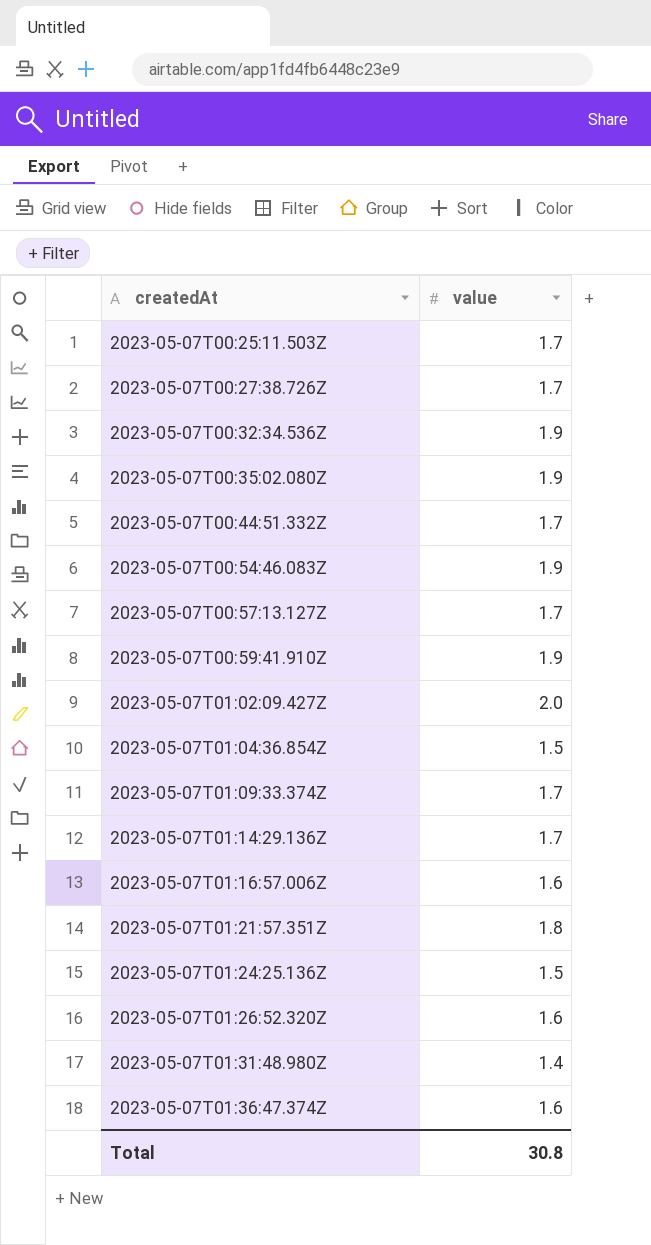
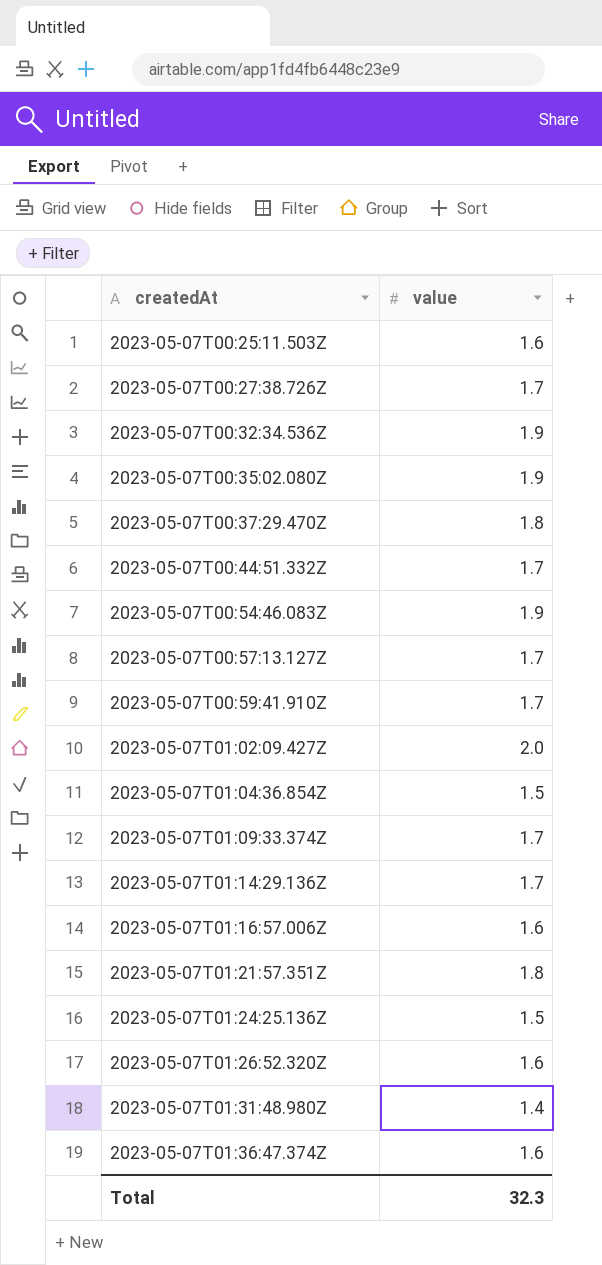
2023-05-07T00:25:11.503Z | value: 1.7 -> 1.6
row 2023-05-07T00:37:29.470Z: none -> 1.8
2023-05-07T00:59:41.910Z | value: 1.9 -> 1.7
Total | value: 30.8 -> 32.3

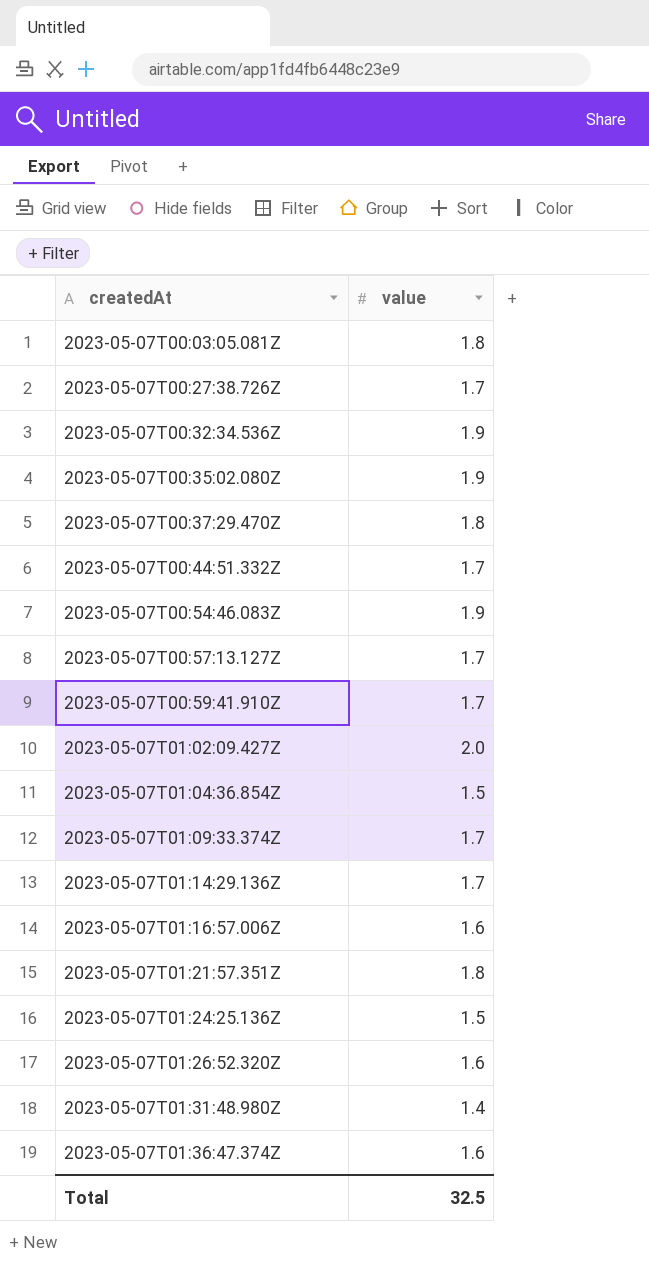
row 2023-05-07T00:25:11.503Z: 1.6 -> none
row 2023-05-07T00:03:05.081Z: none -> 1.8
Total | value: 32.3 -> 32.5

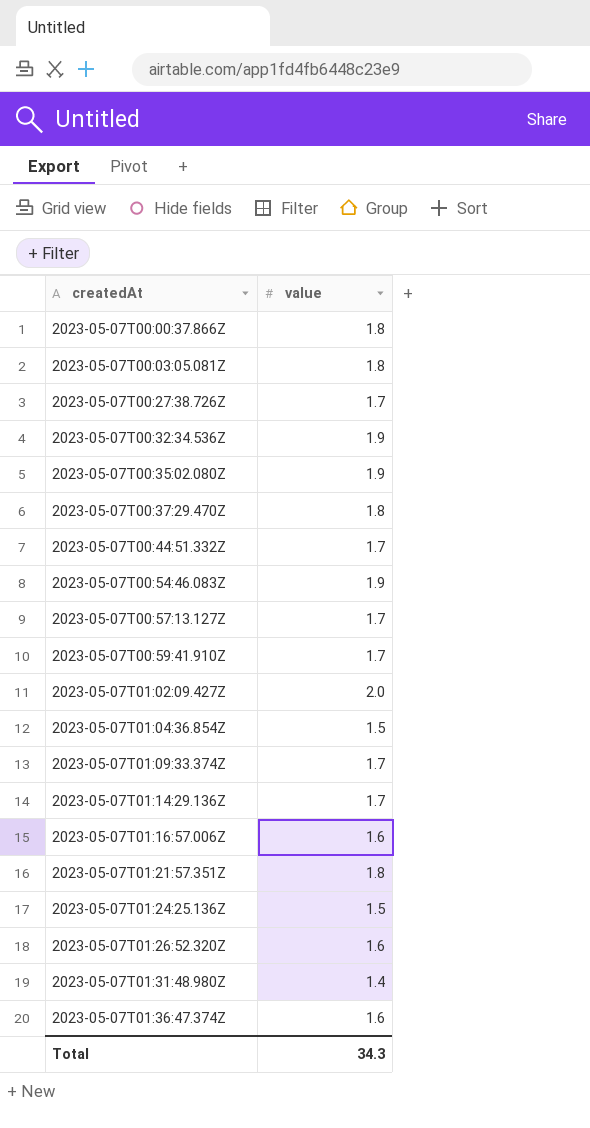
row 2023-05-07T00:00:37.866Z: none -> 1.8
Total | value: 32.5 -> 34.3

